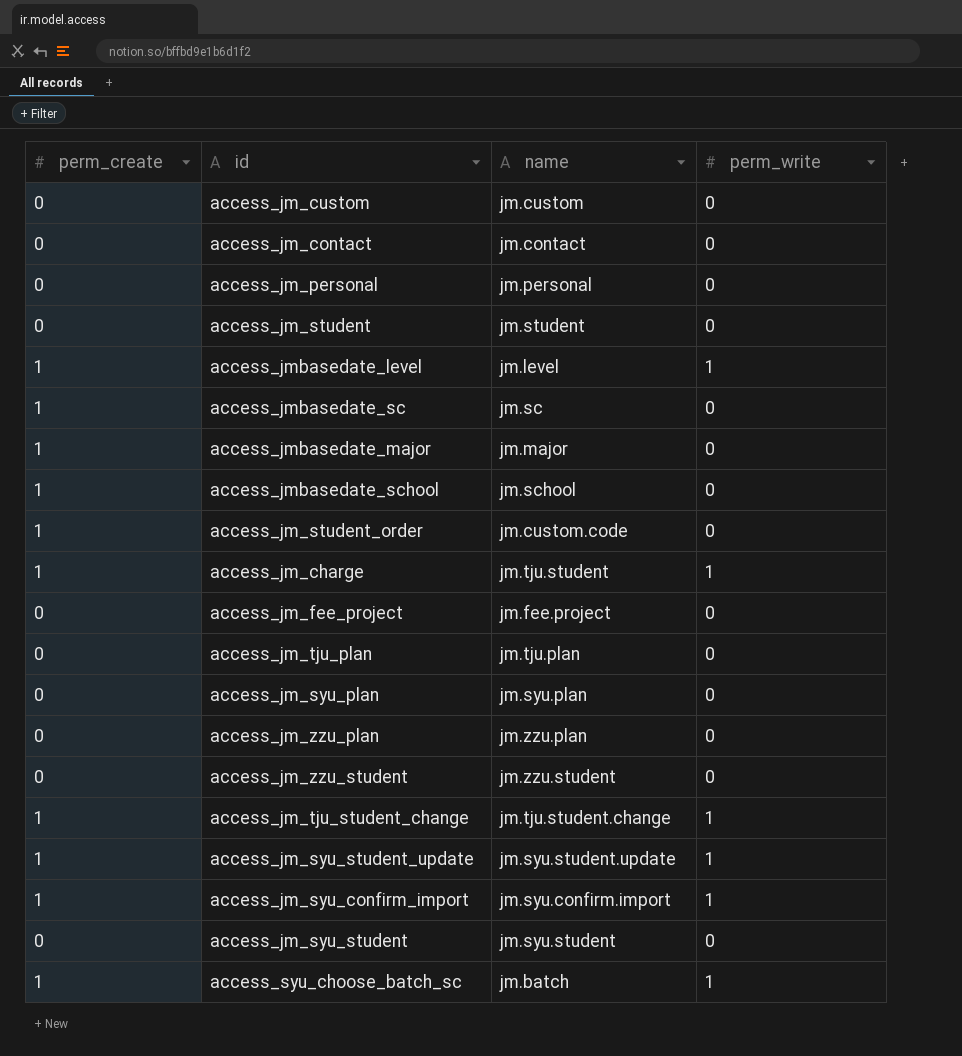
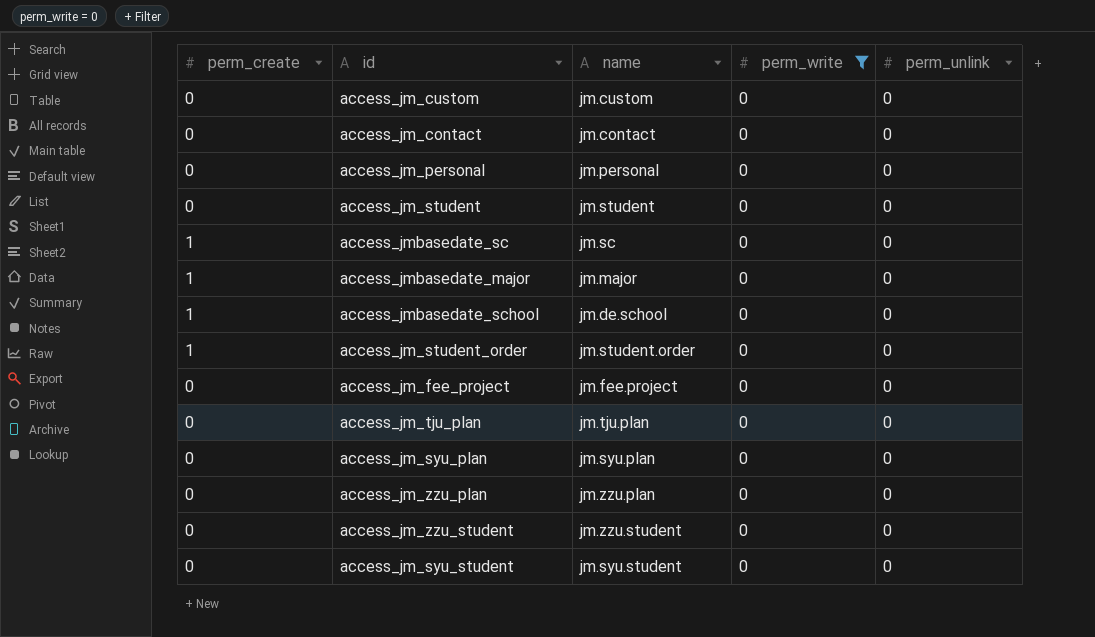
filter: none -> perm_write = 0
column perm_unlink | position: none -> 5
access_jmbasedate_school | name: jm.school -> jm.de.school
access_jm_student_order | name: jm.custom.code -> jm.student.order

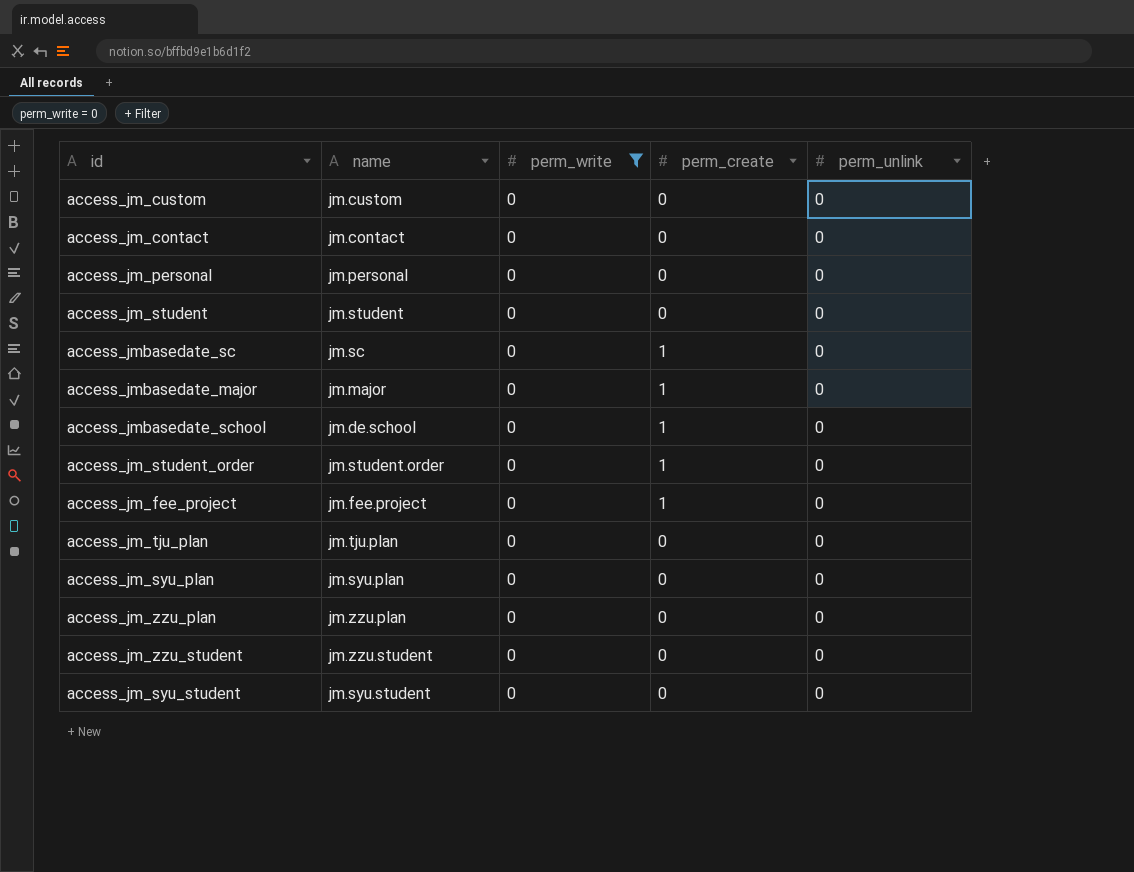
column perm_create | position: 1 -> 4
access_jm_fee_project | perm_create: 0 -> 1

